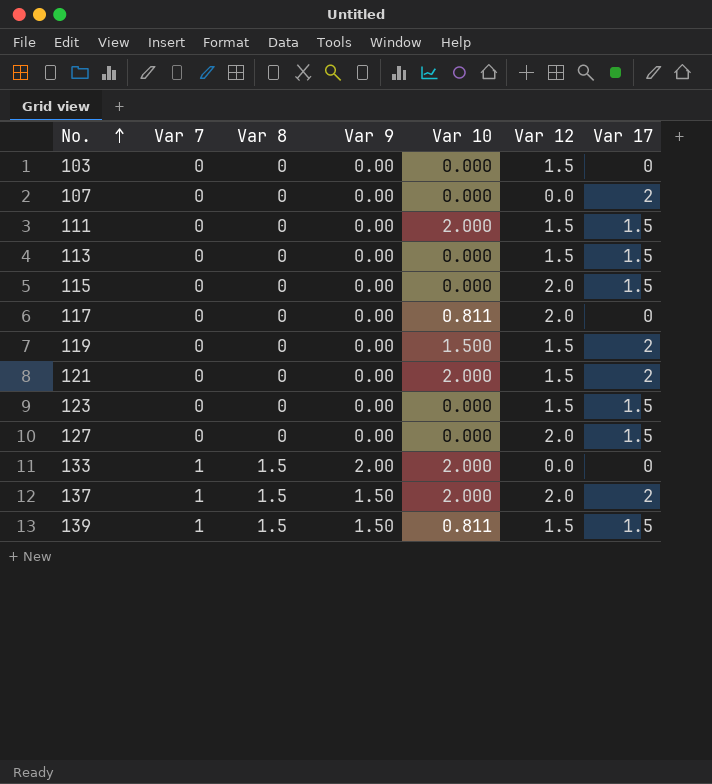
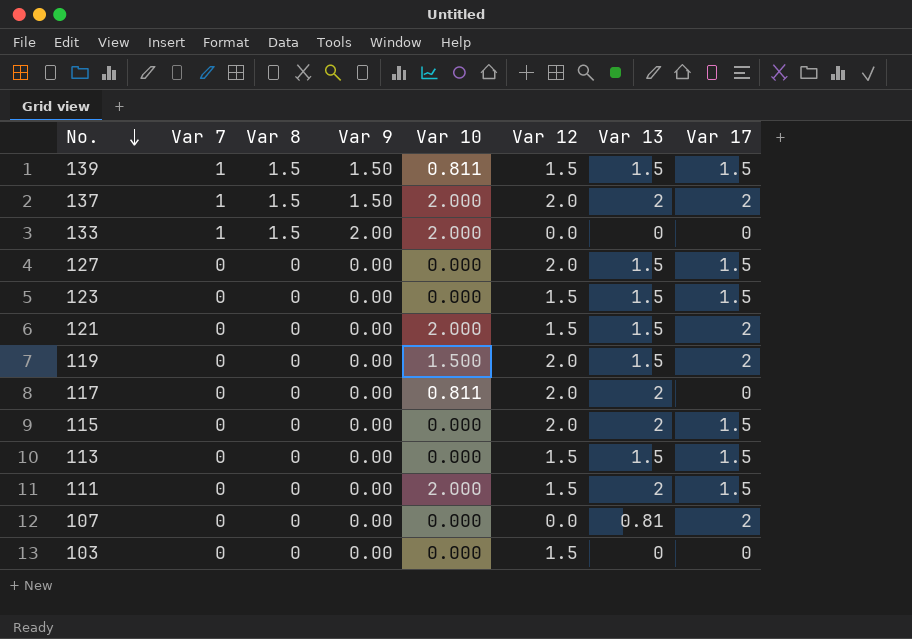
row order: No. ascending -> No. descending
column Var 13 | position: none -> 7
119 | Var 12: 1.5 -> 2.0

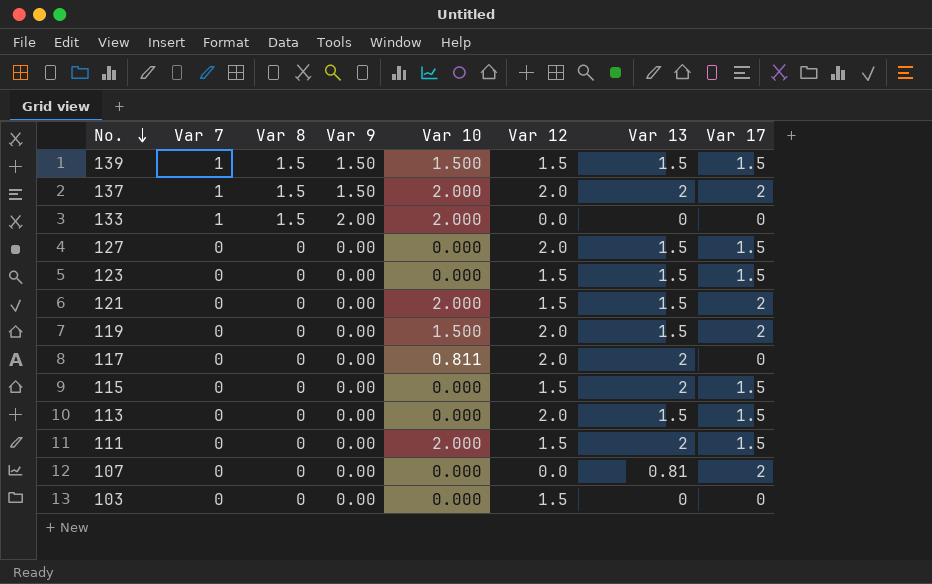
139 | Var 10: 0.811 -> 1.500
115 | Var 12: 2.0 -> 1.5
113 | Var 12: 1.5 -> 2.0

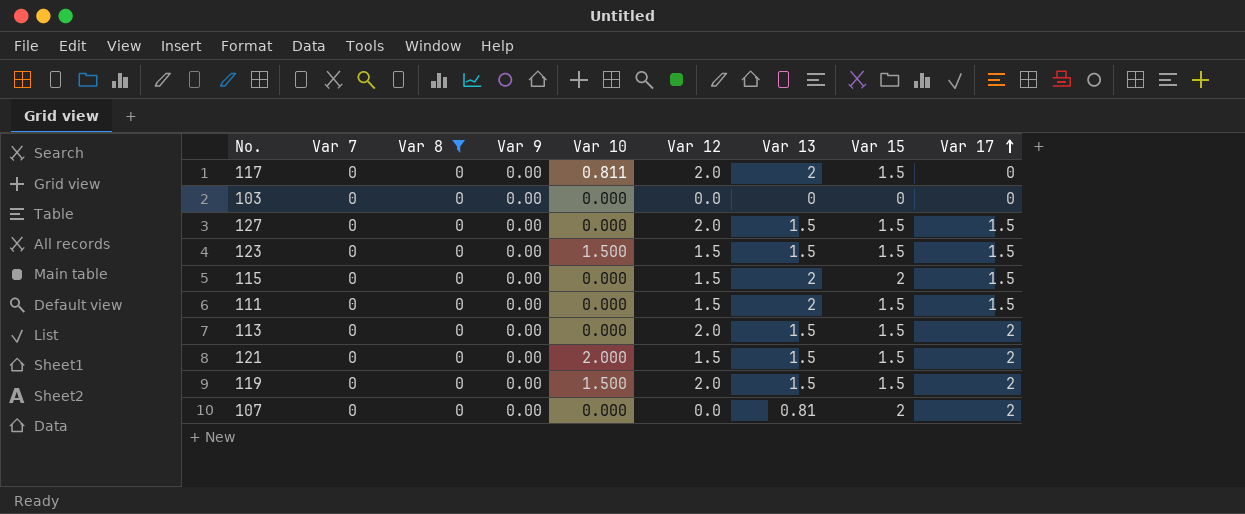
filter: none -> Var 8 = 0
row order: No. descending -> Var 17 ascending
column Var 15 | position: none -> 8
103 | Var 12: 1.5 -> 0.0
123 | Var 10: 0.000 -> 1.500
111 | Var 10: 2.000 -> 0.000
113 | Var 17: 1.5 -> 2

